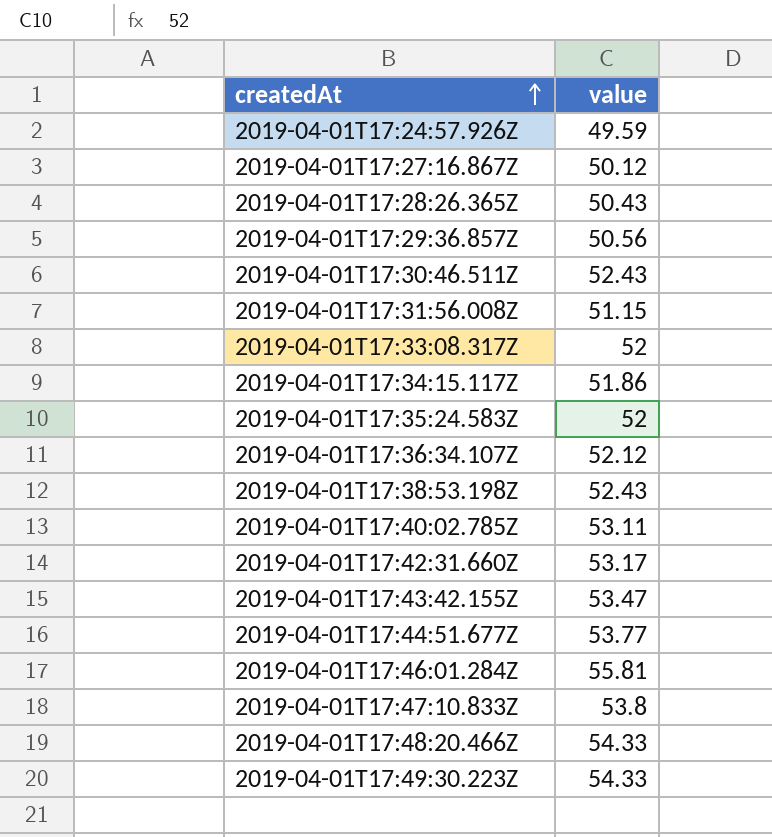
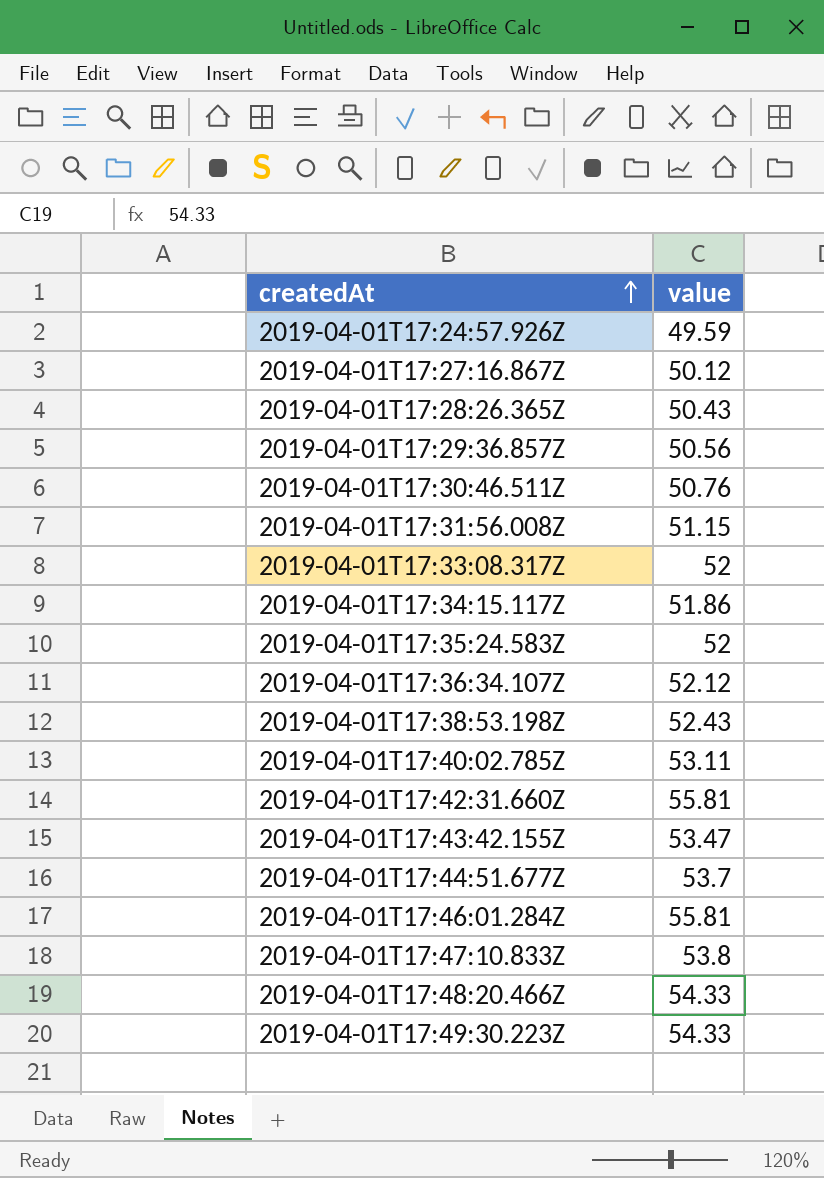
2019-04-01T17:30:46.511Z | value: 52.43 -> 50.76
2019-04-01T17:42:31.660Z | value: 53.17 -> 55.81
2019-04-01T17:44:51.677Z | value: 53.77 -> 53.7

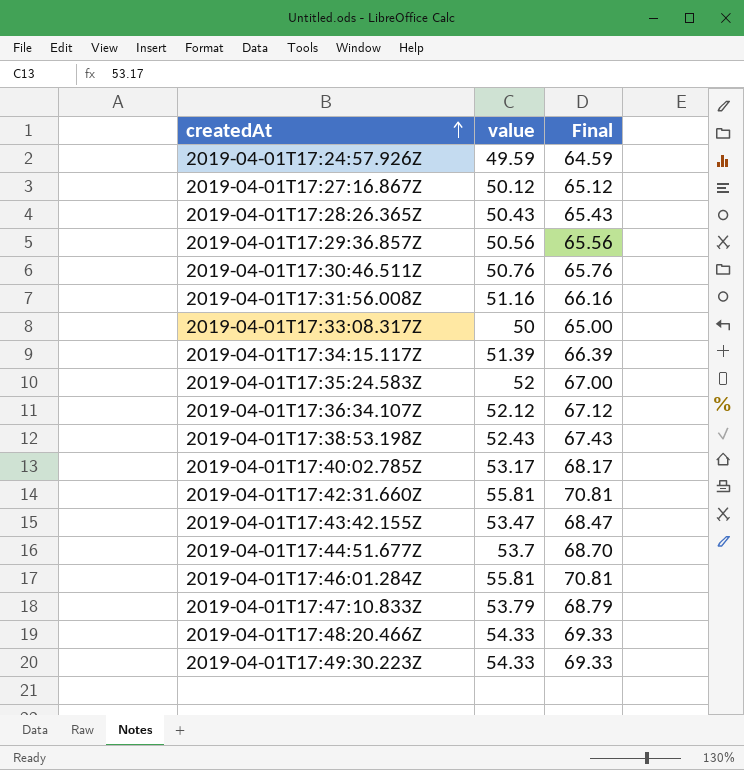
column Final | formula: none -> [value] + 15
2019-04-01T17:31:56.008Z | value: 51.15 -> 51.16
2019-04-01T17:33:08.317Z | value: 52 -> 50
2019-04-01T17:34:15.117Z | value: 51.86 -> 51.39
2019-04-01T17:40:02.785Z | value: 53.11 -> 53.17
2019-04-01T17:47:10.833Z | value: 53.8 -> 53.79

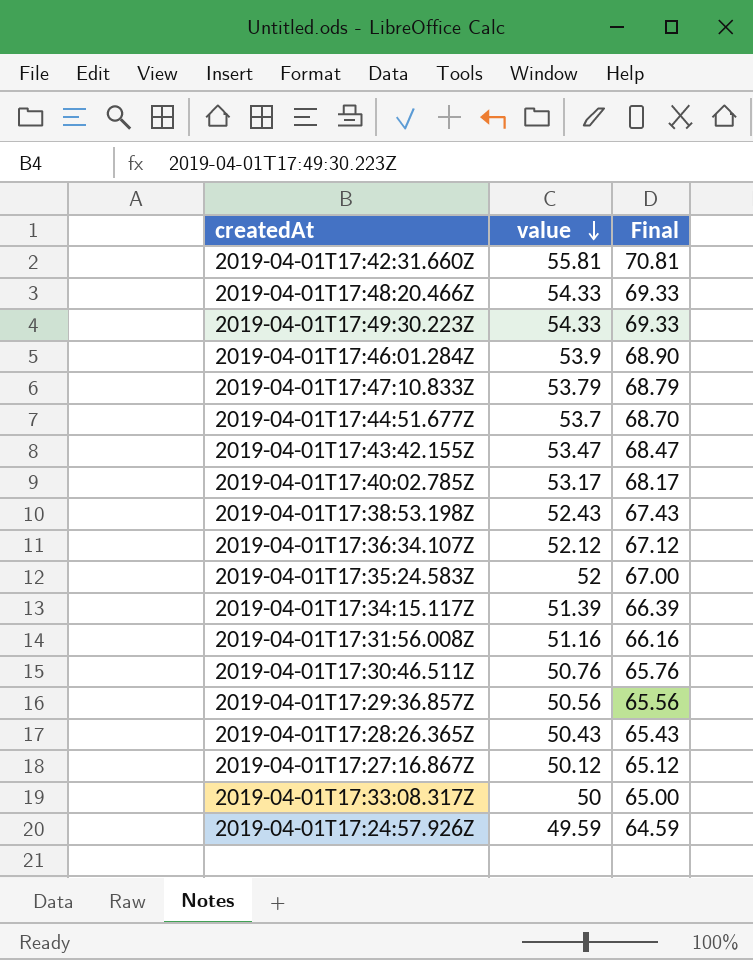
row order: createdAt ascending -> value descending
2019-04-01T17:46:01.284Z | value: 55.81 -> 53.9
2019-04-01T17:46:01.284Z | Final: 70.81 -> 68.90

